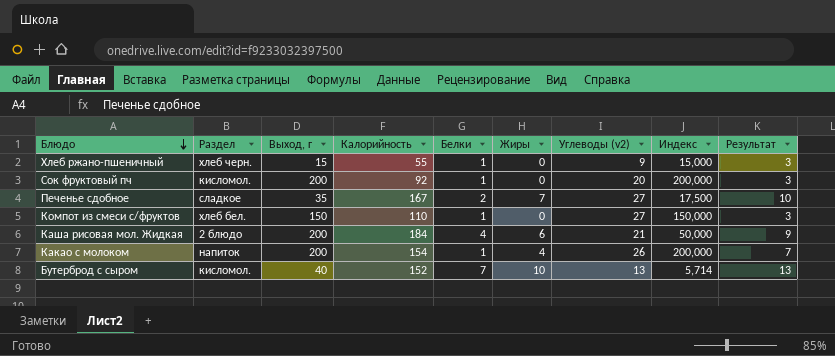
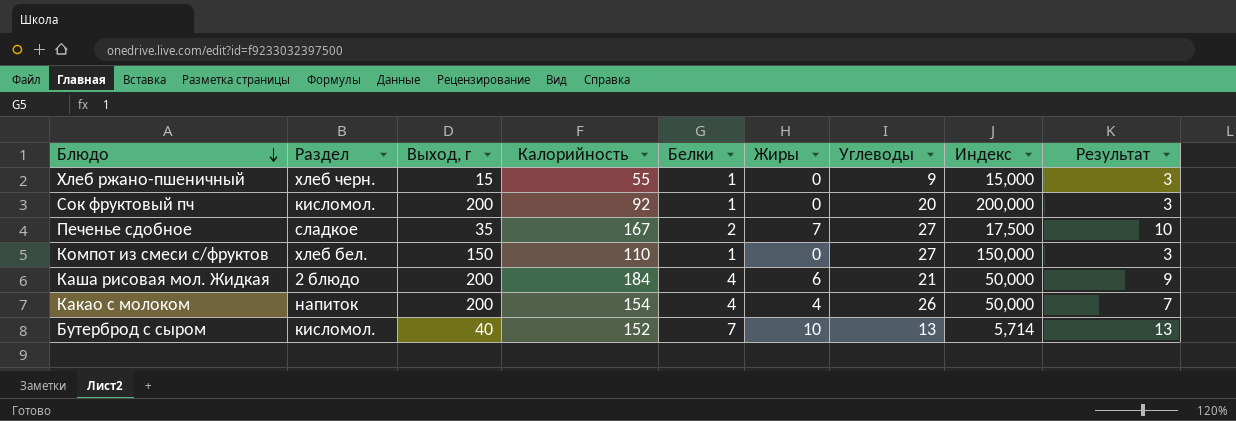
column name: Углеводы (v2) -> Углеводы
Какао с молоком | Белки: 1 -> 4
Какао с молоком | Индекс: 200,000 -> 50,000

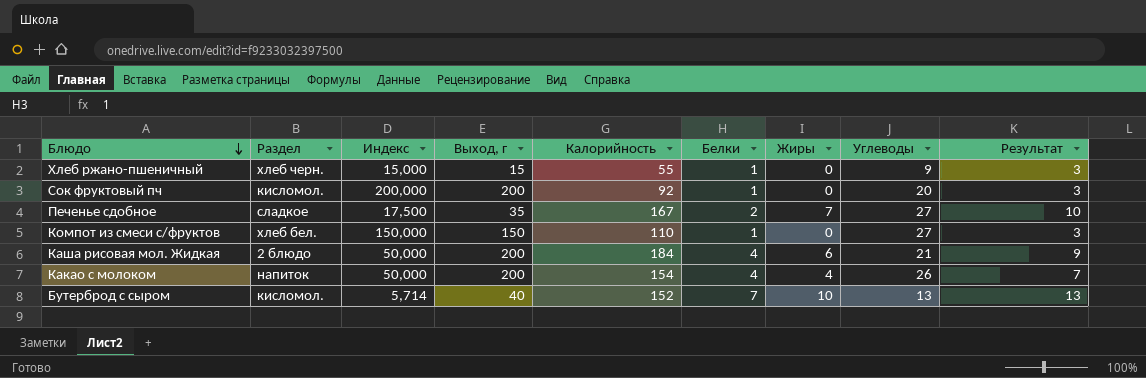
column Индекс | position: 8 -> 3

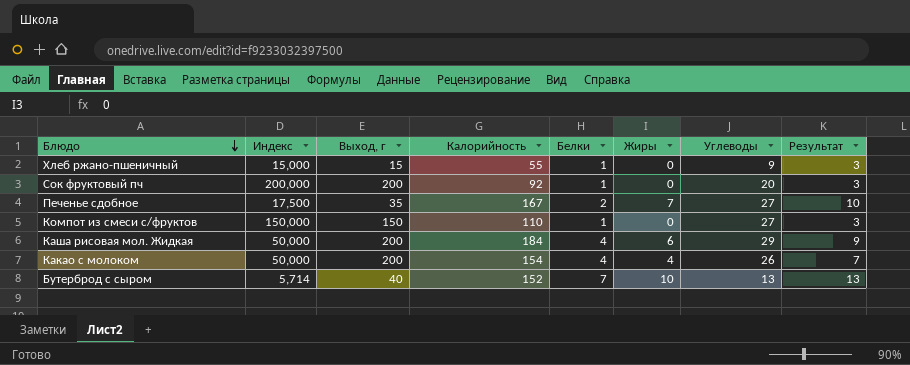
column Раздел | position: 2 -> none
Каша рисовая мол. Жидкая | Углеводы: 21 -> 29

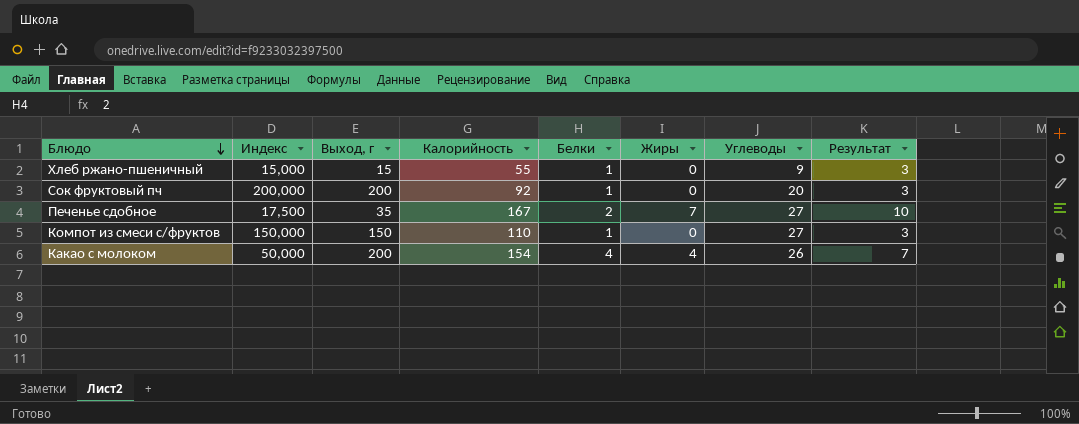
row Каша рисовая мол. Жидкая: 50,000 | 200 | 184 | 4 | 6 | 29 | 9 -> none
row Бутерброд с сыром: 5,714 | 40 | 152 | 7 | 10 | 13 | 13 -> none

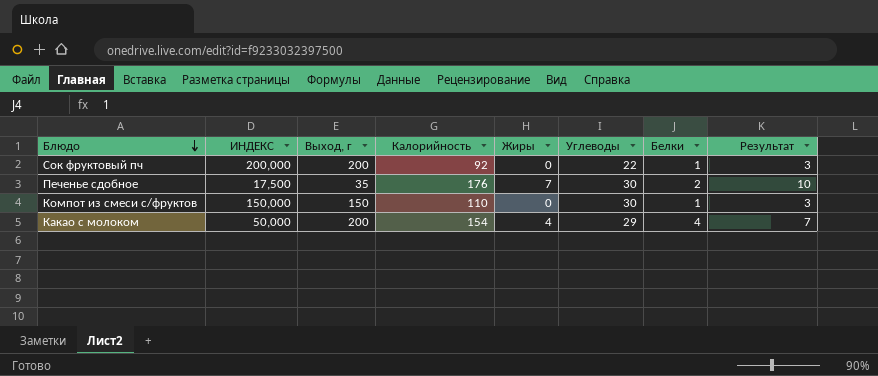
column name: Индекс -> ИНДЕКС
column Белки | position: 5 -> 7
row Хлеб ржано-пшеничный: 15,000 | 15 | 55 | 1 | 0 | 9 | 3 -> none
Сок фруктовый пч | Углеводы: 20 -> 22
Печенье сдобное | Калорийность: 167 -> 176
Печенье сдобное | Углеводы: 27 -> 30
Компот из смеси с/фруктов | Углеводы: 27 -> 30
Какао с молоком | Углеводы: 26 -> 29

